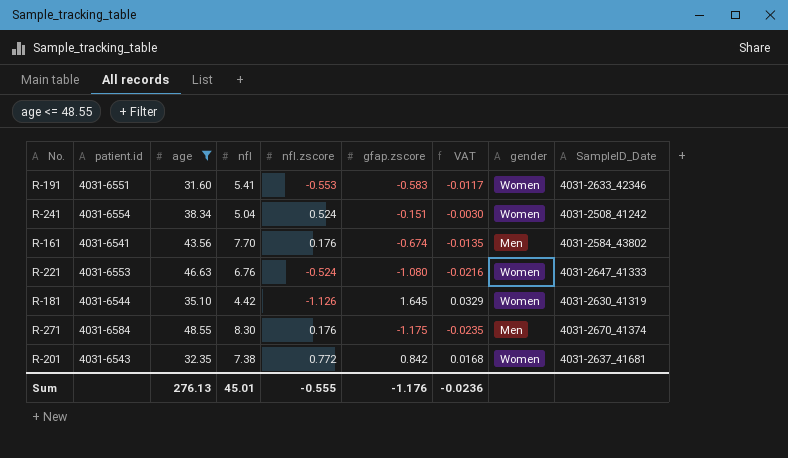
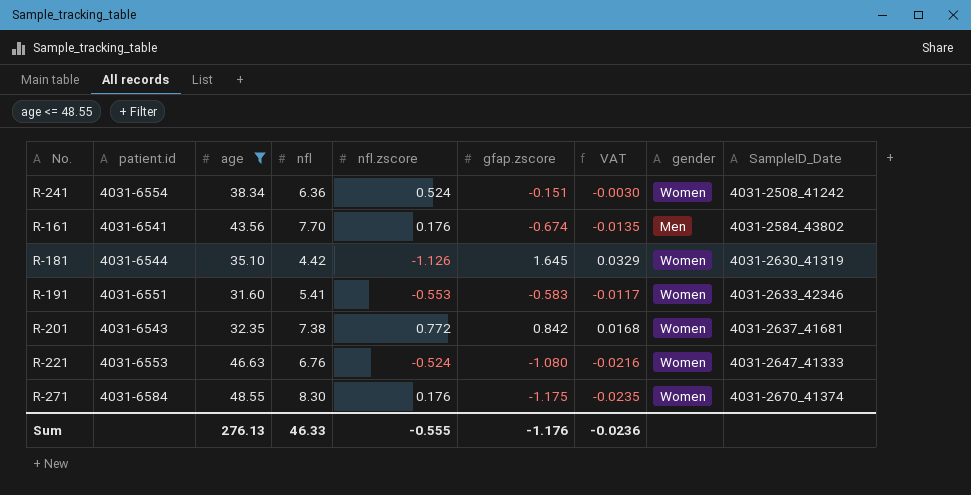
row order: none -> SampleID_Date ascending
R-241 | nfl: 5.04 -> 6.36
R-271 | gender: Men -> Women
Sum | nfl: 45.01 -> 46.33

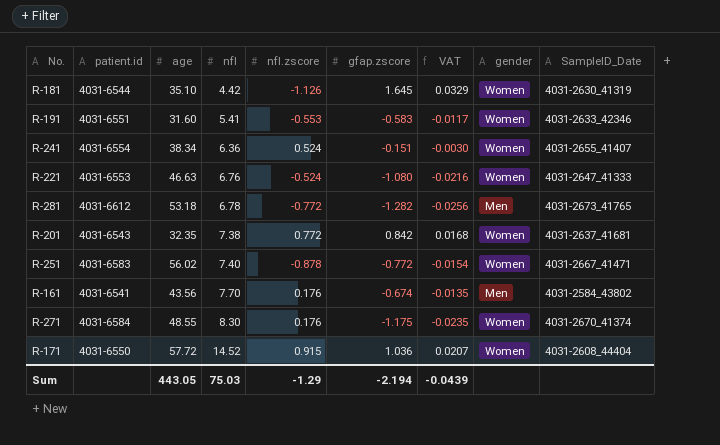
filter: age <= 48.55 -> none
row order: SampleID_Date ascending -> nfl ascending
R-241 | SampleID_Date: 4031-2508_41242 -> 4031-2655_41407
Sum | age: 276.13 -> 443.05
Sum | nfl: 46.33 -> 75.03
Sum | nfl.zscore: -0.555 -> -1.29
Sum | gfap.zscore: -1.176 -> -2.194
Sum | VAT: -0.0236 -> -0.0439

